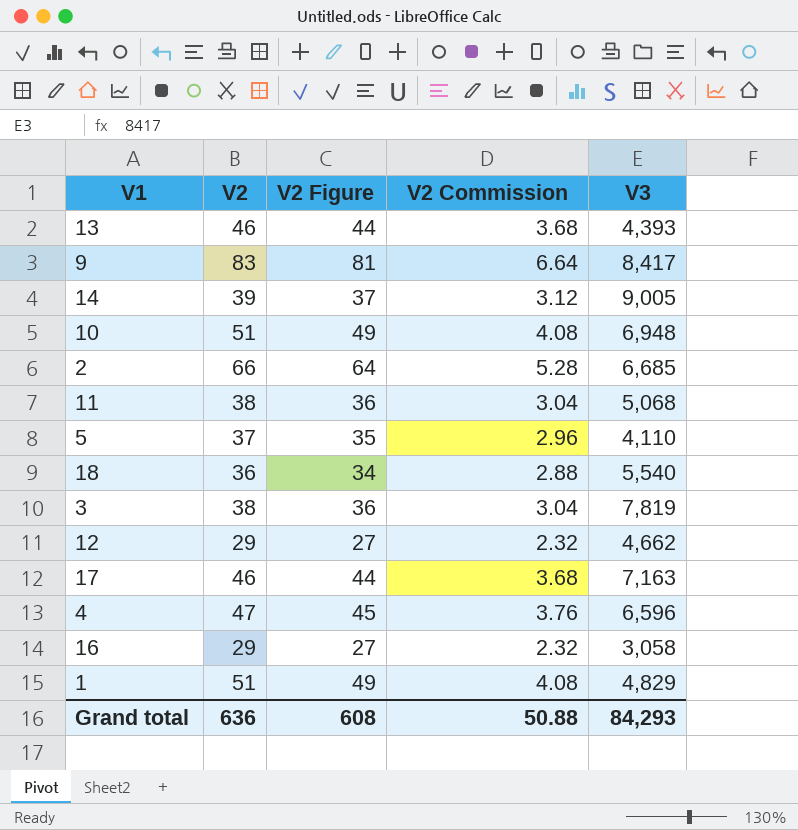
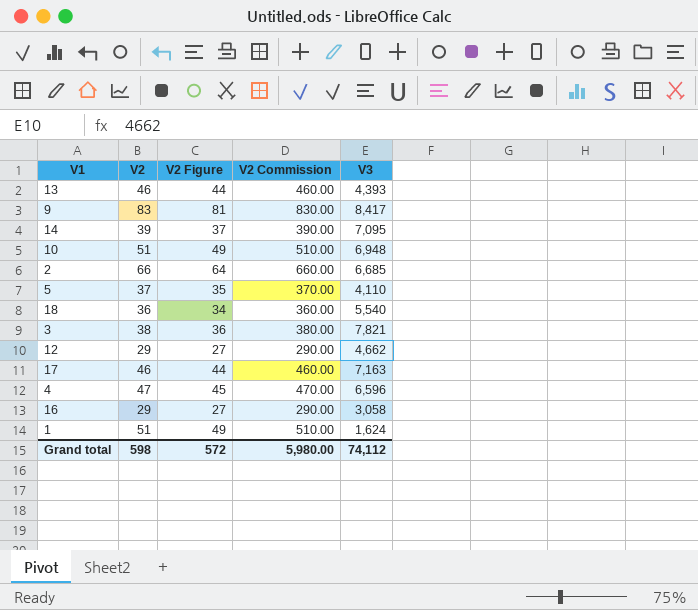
column V2 Commission | formula: [V2] * 0.08 -> [V2] * 10
row 11: 38 | 36 | 3.04 | 5,068 -> none
14 | V3: 9,005 -> 7,095
3 | V3: 7,819 -> 7,821
1 | V3: 4,829 -> 1,624
Grand total | V2: 636 -> 598
Grand total | V2 Figure: 608 -> 572
Grand total | V2 Commission: 50.88 -> 5,980.00
Grand total | V3: 84,293 -> 74,112

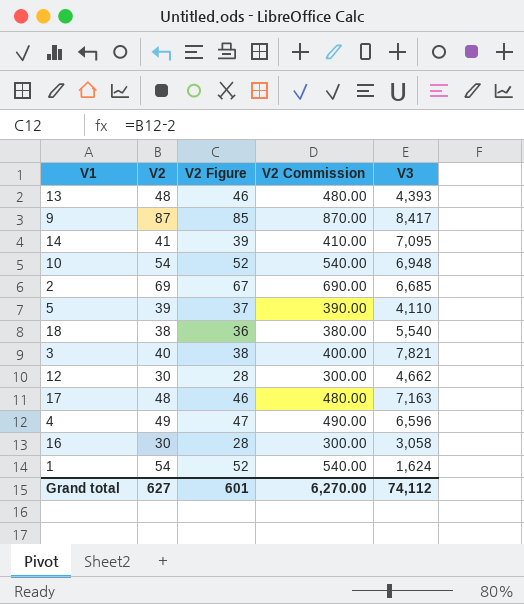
13 | V2: 46 -> 48
13 | V2 Figure: 44 -> 46
13 | V2 Commission: 460.00 -> 480.00
9 | V2: 83 -> 87
9 | V2 Figure: 81 -> 85
9 | V2 Commission: 830.00 -> 870.00
14 | V2: 39 -> 41
14 | V2 Figure: 37 -> 39
14 | V2 Commission: 390.00 -> 410.00
10 | V2: 51 -> 54
10 | V2 Figure: 49 -> 52
10 | V2 Commission: 510.00 -> 540.00
2 | V2: 66 -> 69
2 | V2 Figure: 64 -> 67
2 | V2 Commission: 660.00 -> 690.00
5 | V2: 37 -> 39
5 | V2 Figure: 35 -> 37
5 | V2 Commission: 370.00 -> 390.00
18 | V2: 36 -> 38
18 | V2 Figure: 34 -> 36
18 | V2 Commission: 360.00 -> 380.00
3 | V2: 38 -> 40
3 | V2 Figure: 36 -> 38
3 | V2 Commission: 380.00 -> 400.00
12 | V2: 29 -> 30
12 | V2 Figure: 27 -> 28
12 | V2 Commission: 290.00 -> 300.00
17 | V2: 46 -> 48
17 | V2 Figure: 44 -> 46
17 | V2 Commission: 460.00 -> 480.00
4 | V2: 47 -> 49
4 | V2 Figure: 45 -> 47
4 | V2 Commission: 470.00 -> 490.00
16 | V2: 29 -> 30
16 | V2 Figure: 27 -> 28
16 | V2 Commission: 290.00 -> 300.00
1 | V2: 51 -> 54
1 | V2 Figure: 49 -> 52
1 | V2 Commission: 510.00 -> 540.00
Grand total | V2: 598 -> 627
Grand total | V2 Figure: 572 -> 601
Grand total | V2 Commission: 5,980.00 -> 6,270.00

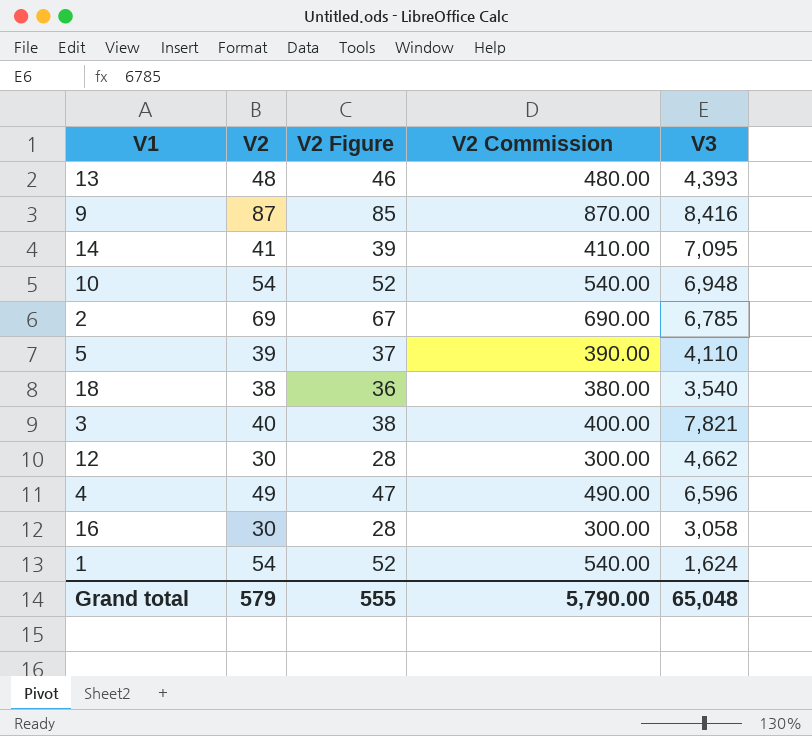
row 17: 48 | 46 | 480.00 | 7,163 -> none
9 | V3: 8,417 -> 8,416
2 | V3: 6,685 -> 6,785
18 | V3: 5,540 -> 3,540
Grand total | V2: 627 -> 579
Grand total | V2 Figure: 601 -> 555
Grand total | V2 Commission: 6,270.00 -> 5,790.00
Grand total | V3: 74,112 -> 65,048

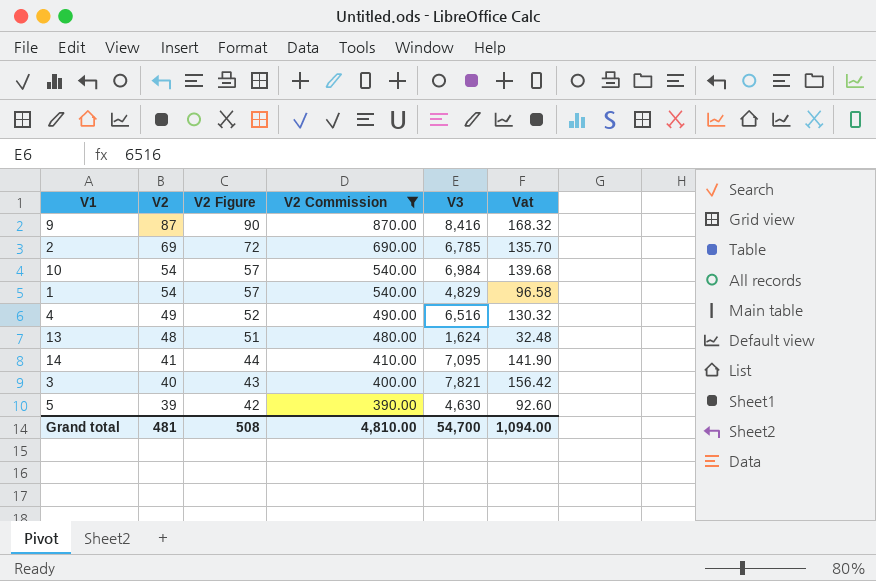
filter: none -> V2 Commission >= 390.00
row order: none -> V2 descending
column V2 Figure | formula: [V2] - 2 -> [V2] + 3
column Vat | formula: none -> [V3] * 0.02
10 | V3: 6,948 -> 6,984
1 | V3: 1,624 -> 4,829
4 | V3: 6,596 -> 6,516
13 | V3: 4,393 -> 1,624
5 | V3: 4,110 -> 4,630
Grand total | V2: 579 -> 481
Grand total | V2 Figure: 555 -> 508
Grand total | V2 Commission: 5,790.00 -> 4,810.00
Grand total | V3: 65,048 -> 54,700

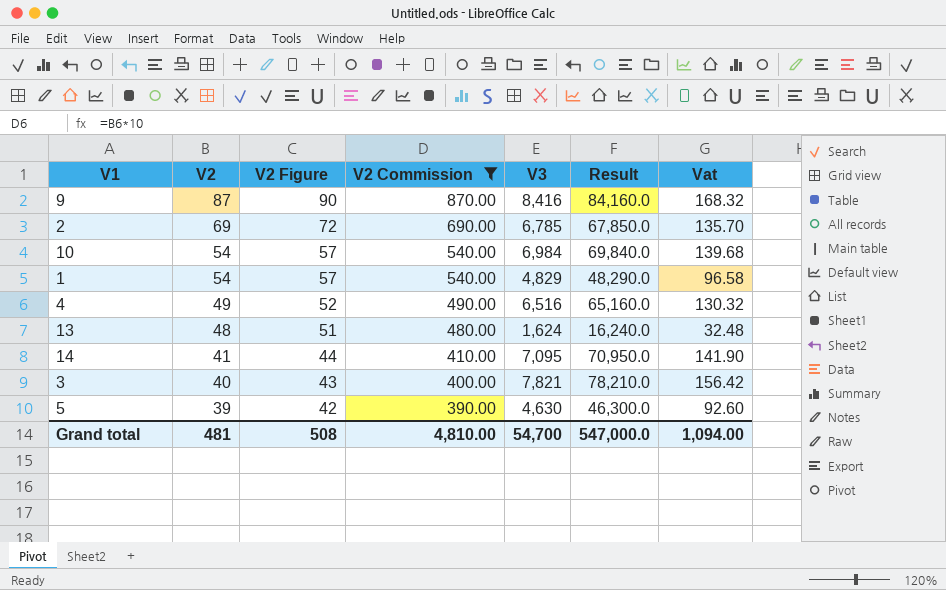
column Result | formula: none -> [V3] * 10

